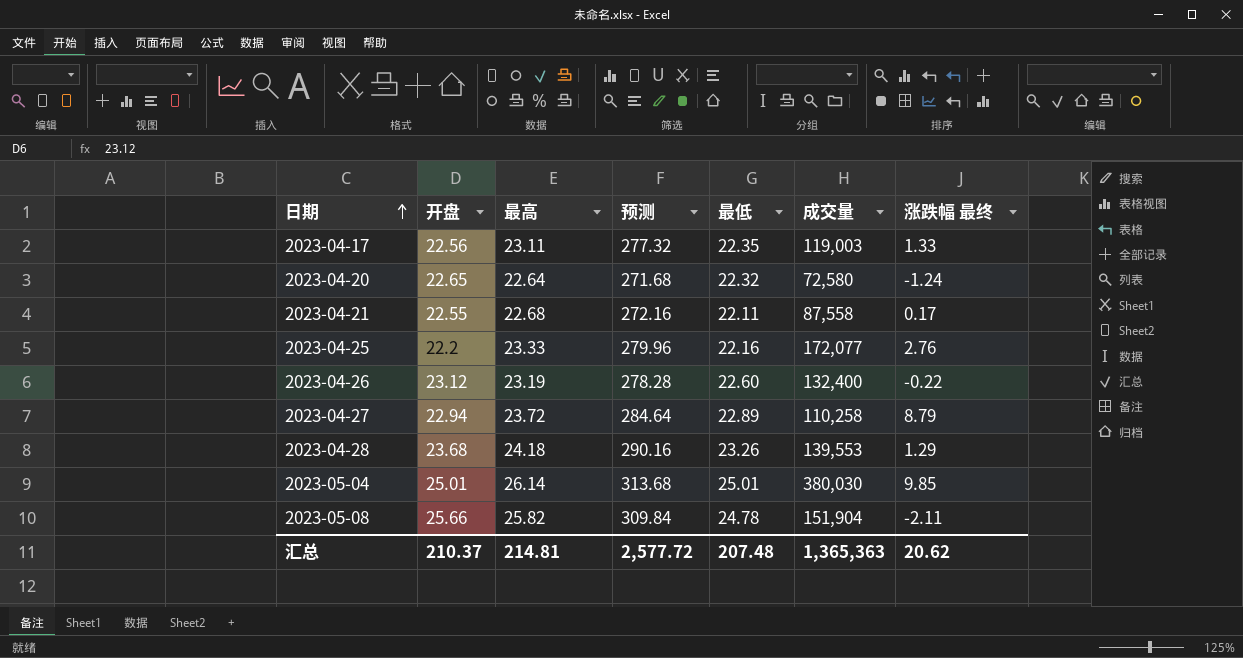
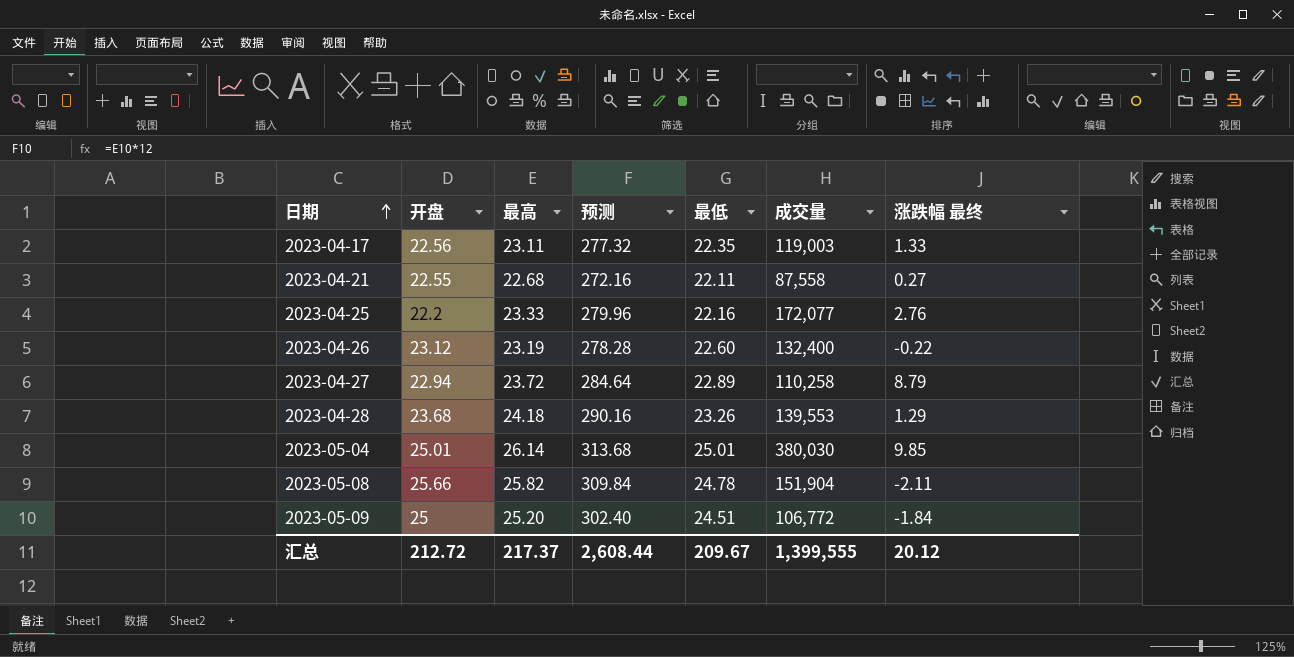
row 2023-04-20: 22.65 | 22.64 | 271.68 | 22.32 | 72,580 | -1.24 -> none
2023-04-21 | 涨跌幅 最终: 0.17 -> 0.27
row 2023-05-09: none -> 25 | 25.20 | 302.40 | 24.51 | 106,772 | -1.84
汇总 | 开盘: 210.37 -> 212.72
汇总 | 最高: 214.81 -> 217.37
汇总 | 预测: 2,577.72 -> 2,608.44
汇总 | 最低: 207.48 -> 209.67
汇总 | 成交量: 1,365,363 -> 1,399,555
汇总 | 涨跌幅 最终: 20.62 -> 20.12

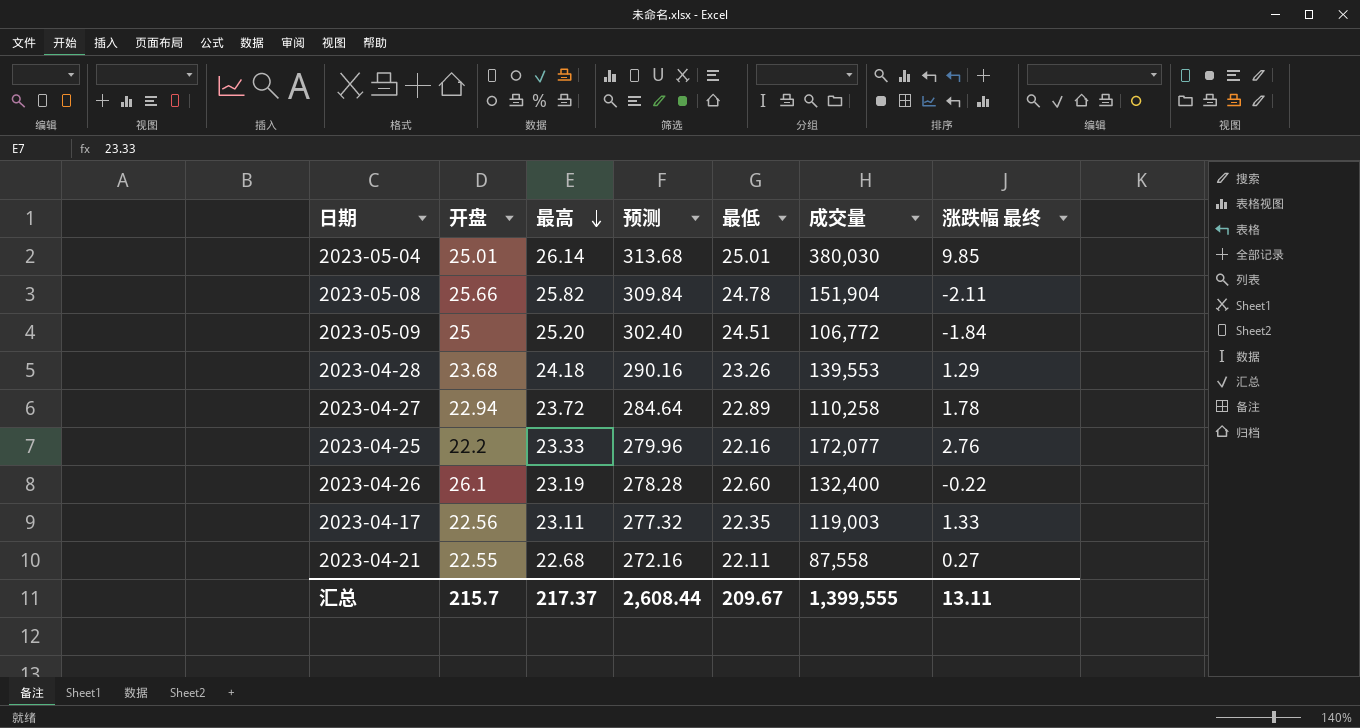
row order: 日期 ascending -> 最高 descending
2023-04-27 | 涨跌幅 最终: 8.79 -> 1.78
2023-04-26 | 开盘: 23.12 -> 26.1
汇总 | 开盘: 212.72 -> 215.7
汇总 | 涨跌幅 最终: 20.12 -> 13.11

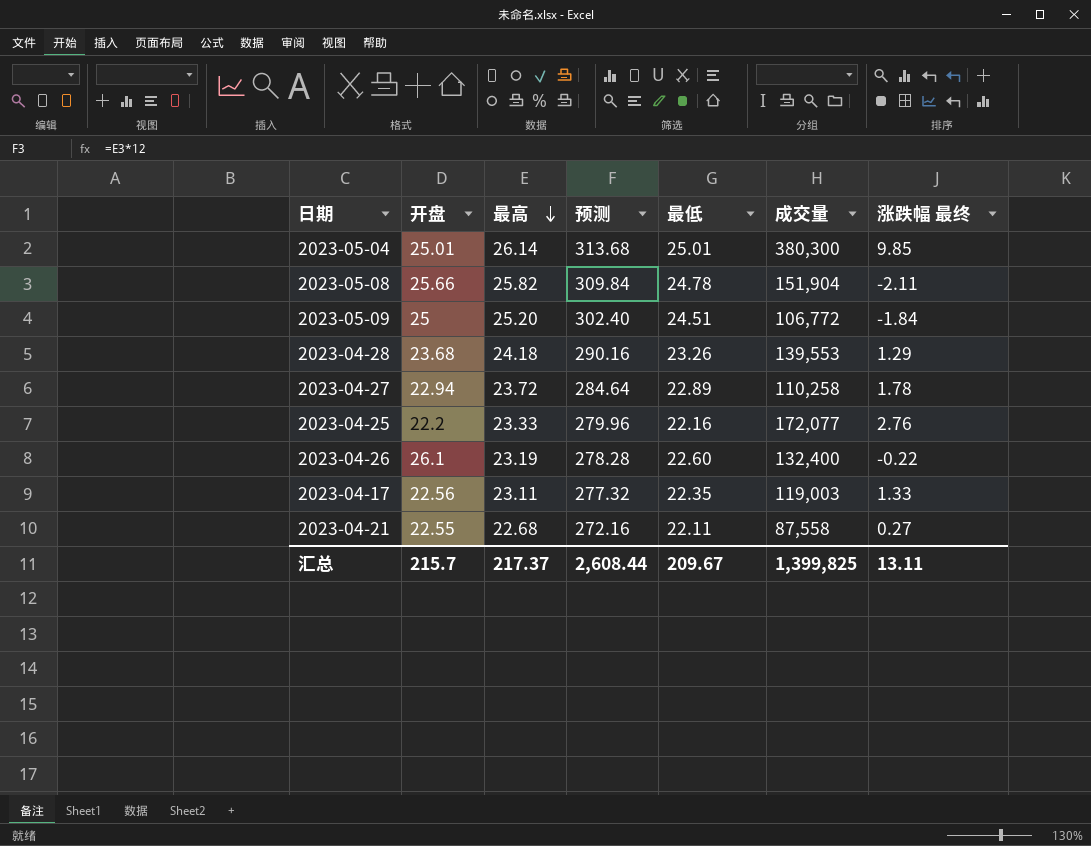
2023-05-04 | 成交量: 380,030 -> 380,300
汇总 | 成交量: 1,399,555 -> 1,399,825

